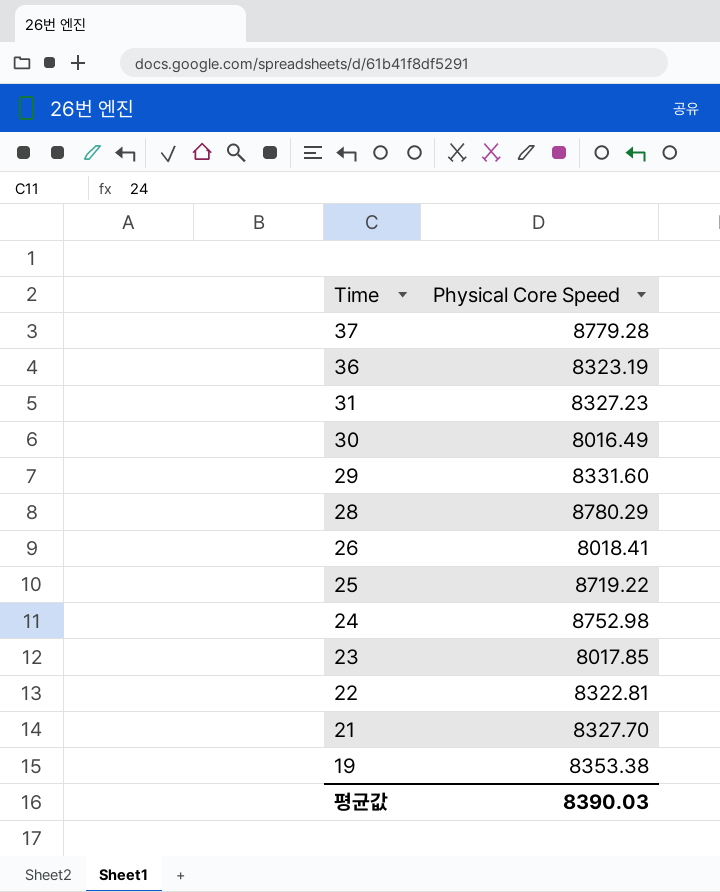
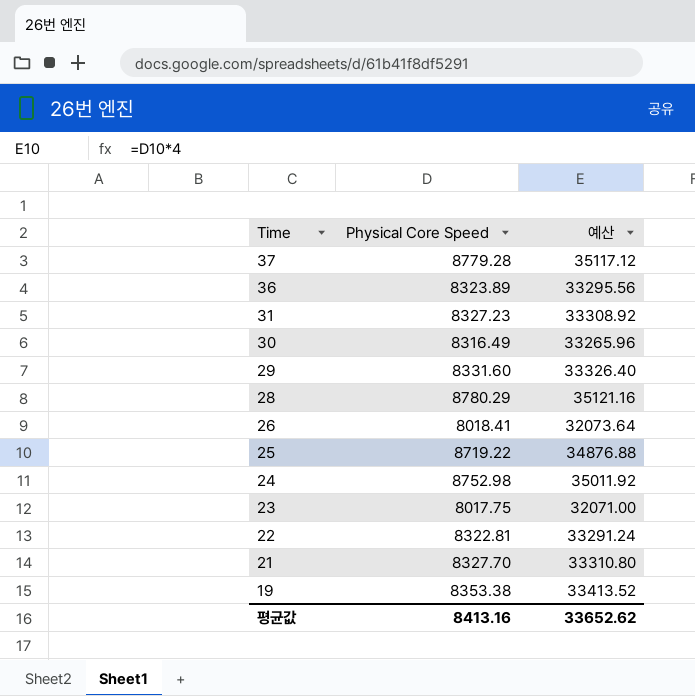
column 예산 | formula: none -> [Physical Core Speed] * 4
36 | Physical Core Speed: 8323.19 -> 8323.89
30 | Physical Core Speed: 8016.49 -> 8316.49
23 | Physical Core Speed: 8017.85 -> 8017.75
평균값 | Physical Core Speed: 8390.03 -> 8413.16

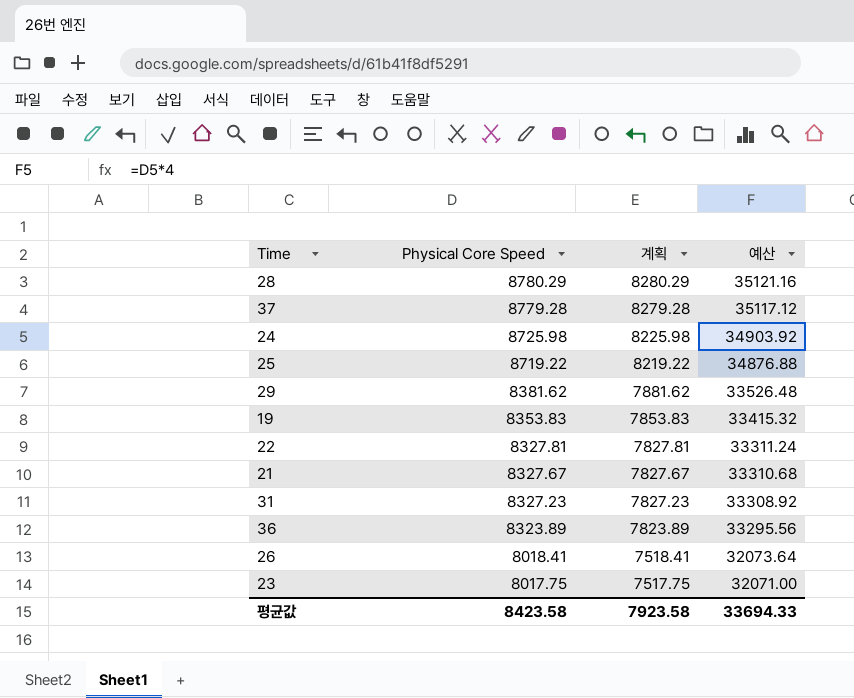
row order: Time descending -> Physical Core Speed descending
column 계획 | formula: none -> [Physical Core Speed] - 500
row 30: 8316.49 | 33265.96 -> none
24 | Physical Core Speed: 8752.98 -> 8725.98
24 | 예산: 35011.92 -> 34903.92
29 | Physical Core Speed: 8331.60 -> 8381.62
29 | 예산: 33326.40 -> 33526.48
19 | Physical Core Speed: 8353.38 -> 8353.83
19 | 예산: 33413.52 -> 33415.32
22 | Physical Core Speed: 8322.81 -> 8327.81
22 | 예산: 33291.24 -> 33311.24
21 | Physical Core Speed: 8327.70 -> 8327.67
21 | 예산: 33310.80 -> 33310.68
평균값 | Physical Core Speed: 8413.16 -> 8423.58
평균값 | 예산: 33652.62 -> 33694.33

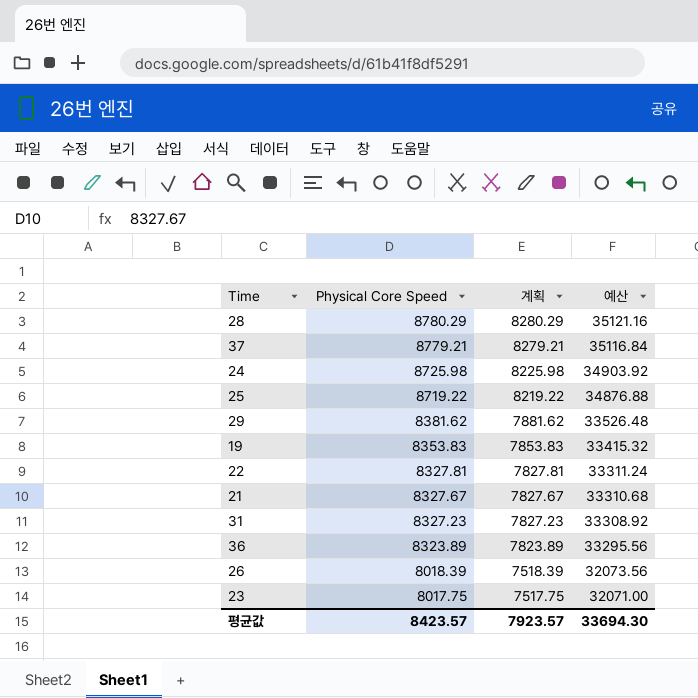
37 | Physical Core Speed: 8779.28 -> 8779.21
37 | 계획: 8279.28 -> 8279.21
37 | 예산: 35117.12 -> 35116.84
26 | Physical Core Speed: 8018.41 -> 8018.39
26 | 계획: 7518.41 -> 7518.39
26 | 예산: 32073.64 -> 32073.56
평균값 | Physical Core Speed: 8423.58 -> 8423.57
평균값 | 계획: 7923.58 -> 7923.57
평균값 | 예산: 33694.33 -> 33694.30

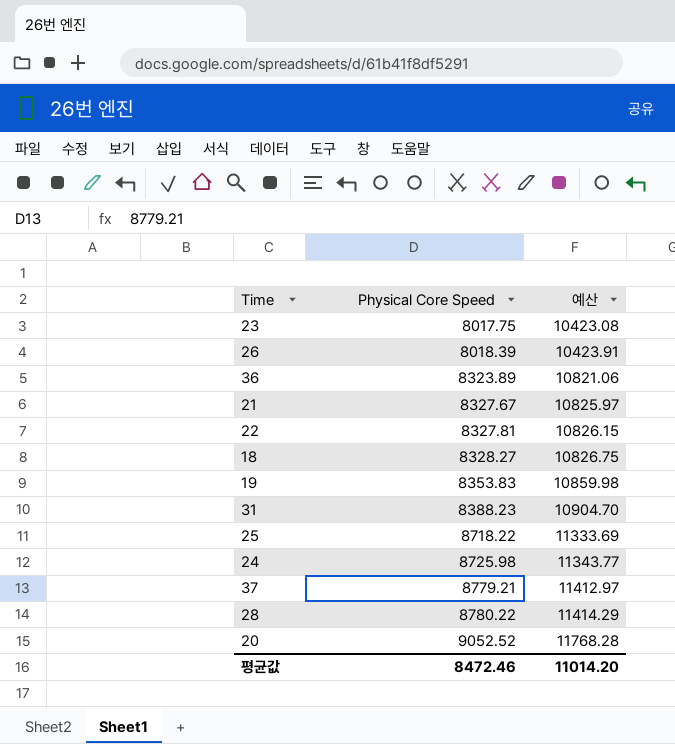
row order: Physical Core Speed descending -> Physical Core Speed ascending
column 계획 | formula: [Physical Core Speed] - 500 -> none
column 예산 | formula: [Physical Core Speed] * 4 -> [Physical Core Speed] * 1.3
row 29: 8381.62 | 7881.62 | 33526.48 -> none
row 18: none -> 8328.27 | 10826.75
31 | Physical Core Speed: 8327.23 -> 8388.23
25 | Physical Core Speed: 8719.22 -> 8718.22
28 | Physical Core Speed: 8780.29 -> 8780.22
row 20: none -> 9052.52 | 11768.28
평균값 | Physical Core Speed: 8423.57 -> 8472.46
평균값 | 예산: 33694.30 -> 11014.20

